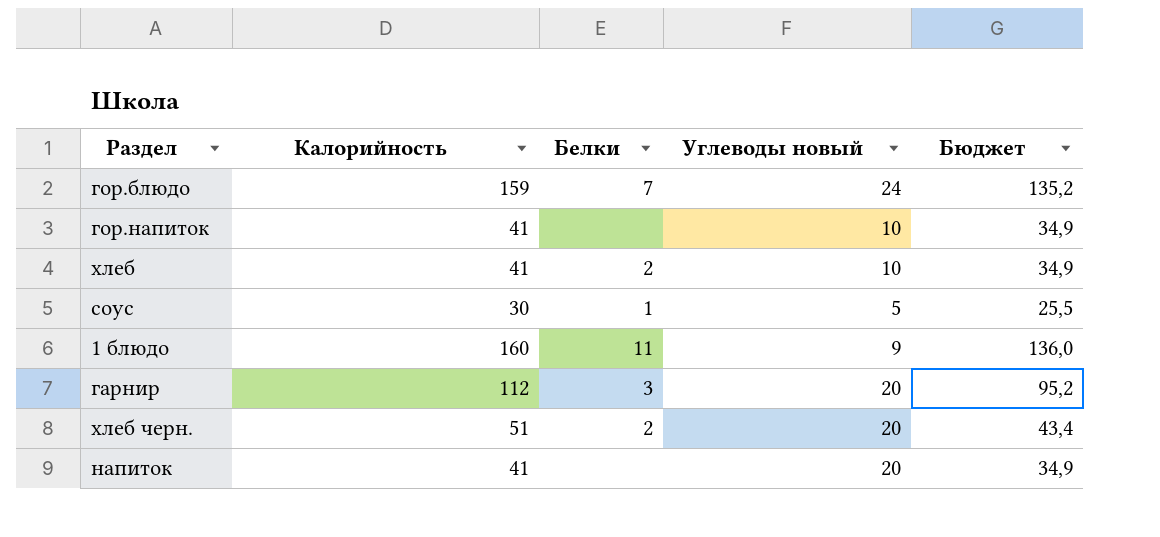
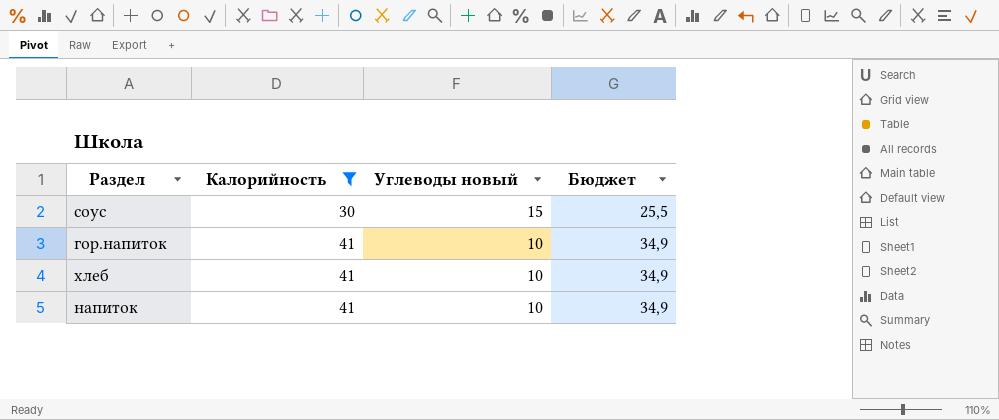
filter: none -> Калорийность <= 41
row order: none -> Калорийность ascending
column Белки | position: 3 -> none
соус | Углеводы новый: 5 -> 15
напиток | Углеводы новый: 20 -> 10

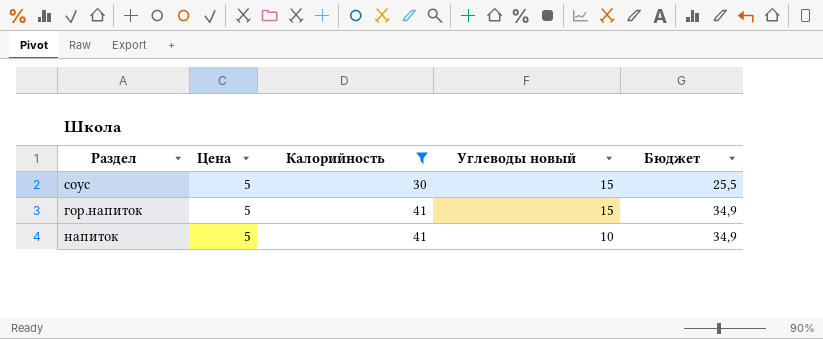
column Цена | position: none -> 2
row хлеб: 41 | 10 | 34,9 -> none
гор.напиток | Углеводы новый: 10 -> 15

